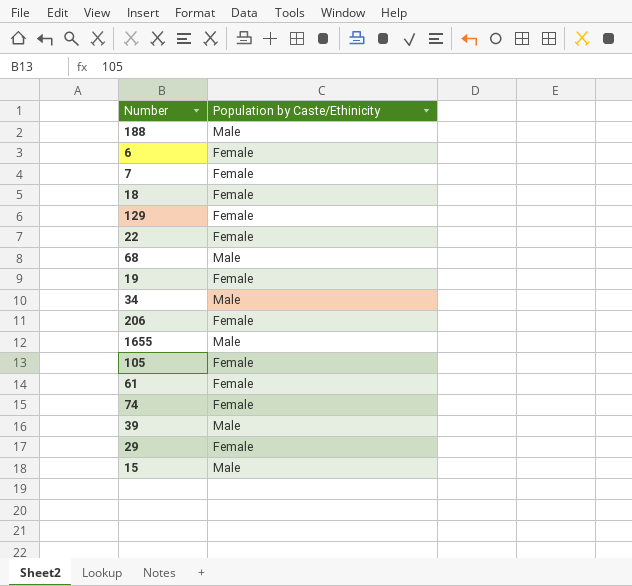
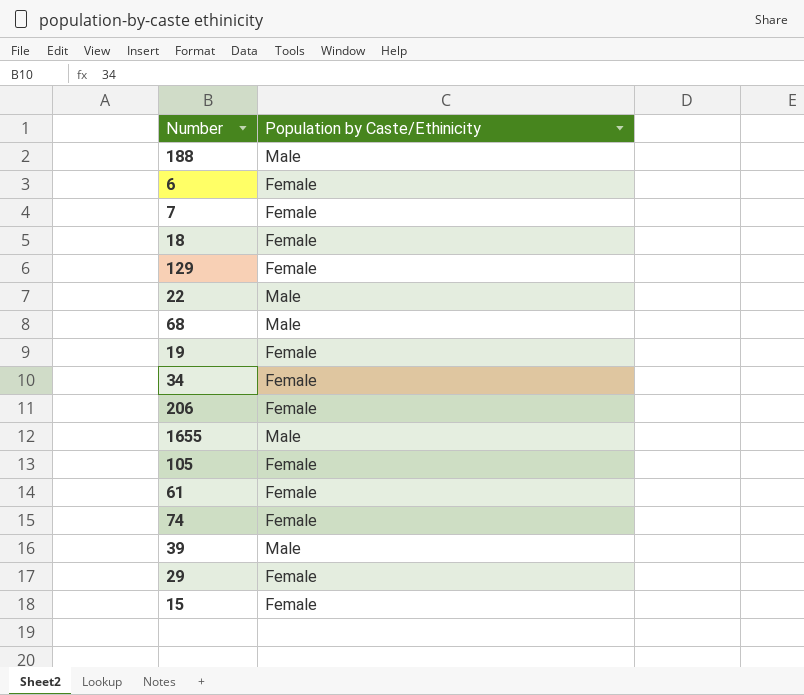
22 | Population by Caste/Ethinicity: Female -> Male
34 | Population by Caste/Ethinicity: Male -> Female
15 | Population by Caste/Ethinicity: Male -> Female

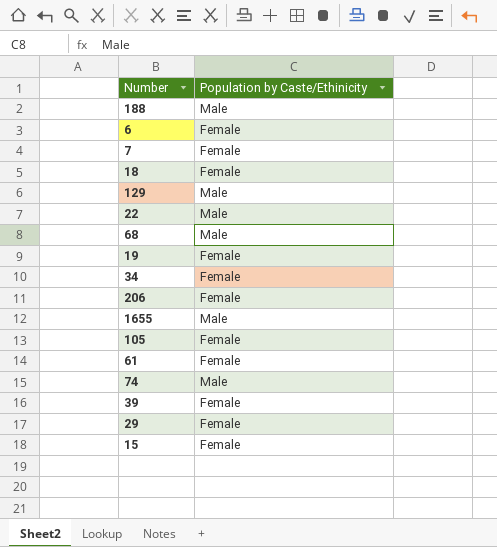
129 | Population by Caste/Ethinicity: Female -> Male
74 | Population by Caste/Ethinicity: Female -> Male
39 | Population by Caste/Ethinicity: Male -> Female

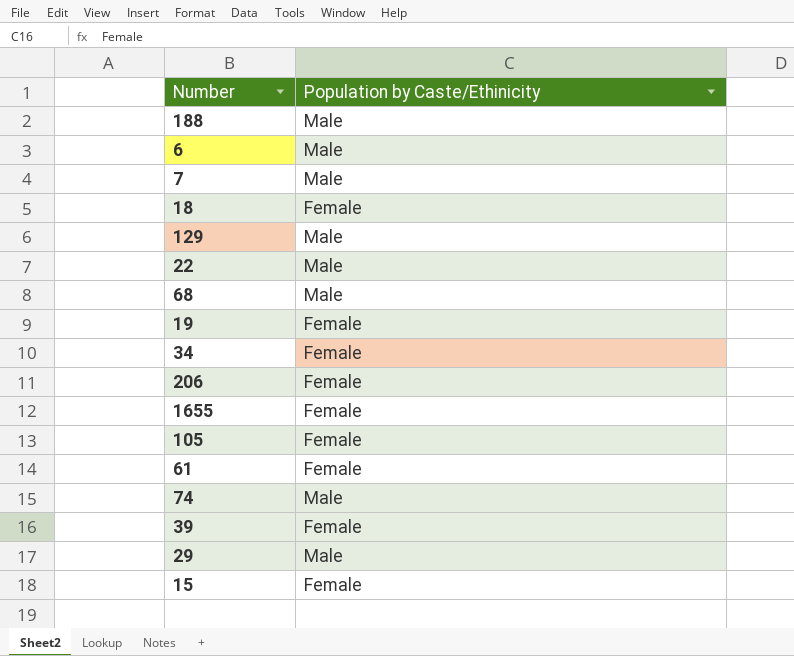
6 | Population by Caste/Ethinicity: Female -> Male
7 | Population by Caste/Ethinicity: Female -> Male
1655 | Population by Caste/Ethinicity: Male -> Female
29 | Population by Caste/Ethinicity: Female -> Male

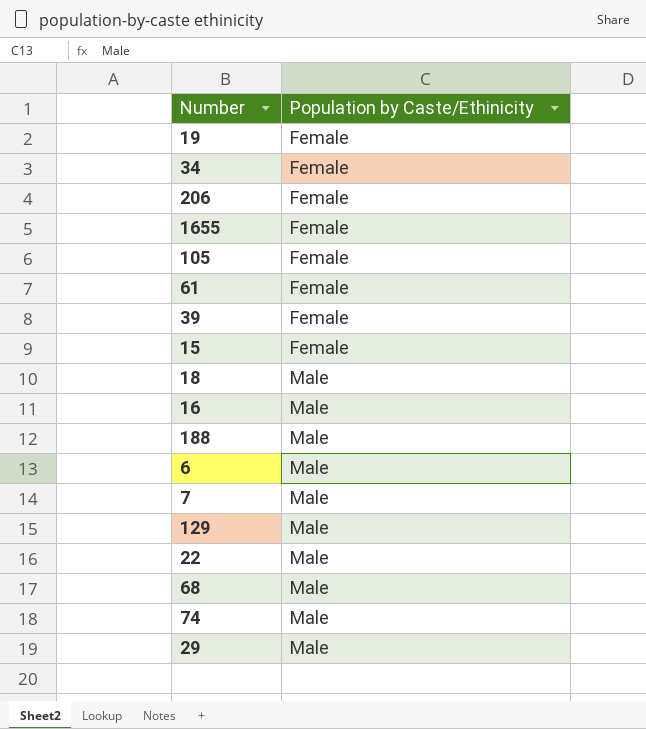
row order: none -> Population by Caste/Ethinicity ascending
18 | Population by Caste/Ethinicity: Female -> Male
row 16: none -> Male

